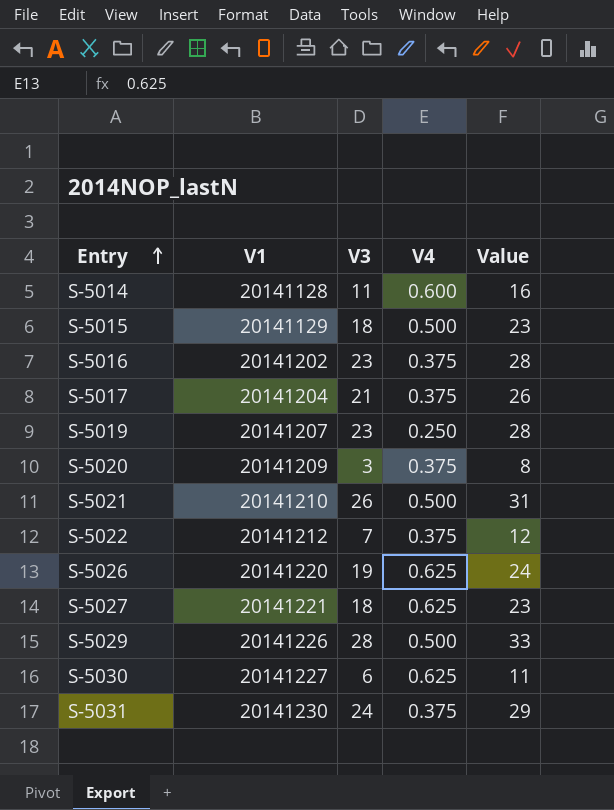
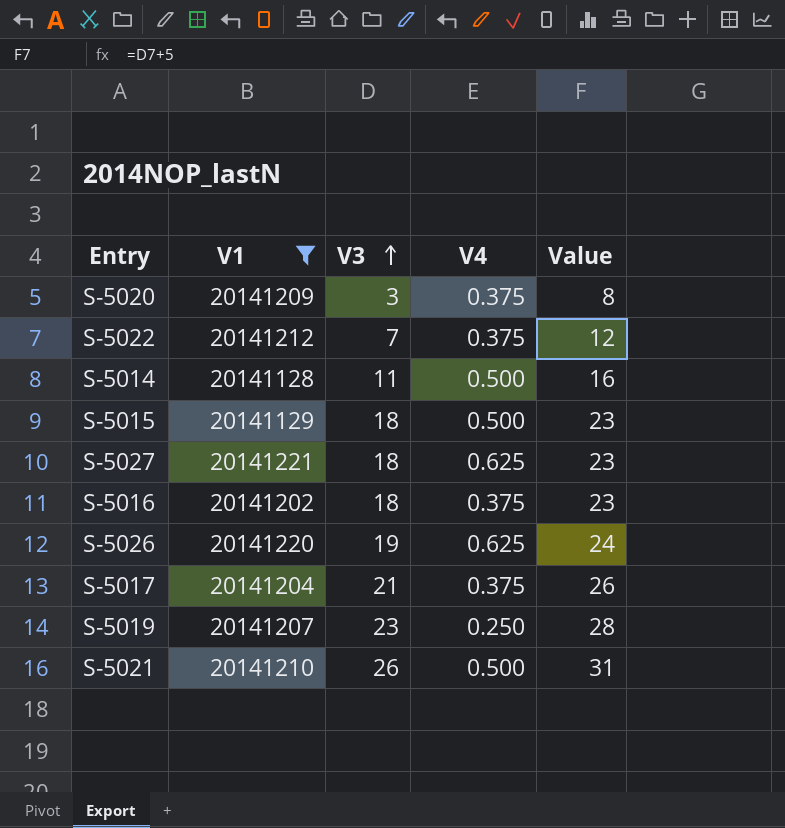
filter: none -> V1 <= 20141221
row order: Entry ascending -> V3 ascending
S-5014 | V4: 0.600 -> 0.500
S-5016 | V3: 23 -> 18
S-5016 | Value: 28 -> 23

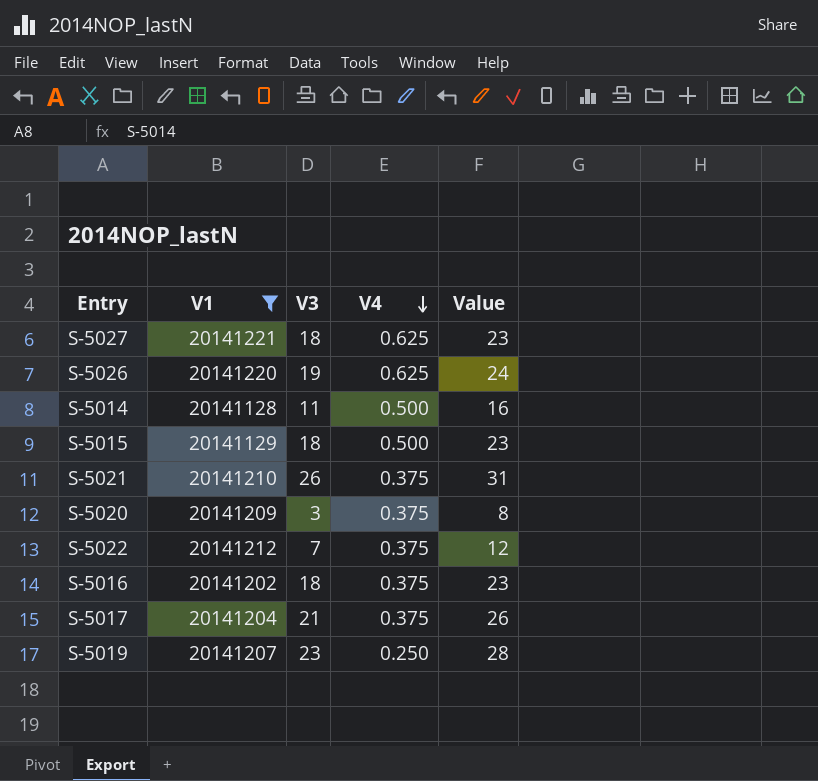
row order: V3 ascending -> V4 descending
S-5021 | V4: 0.500 -> 0.375

